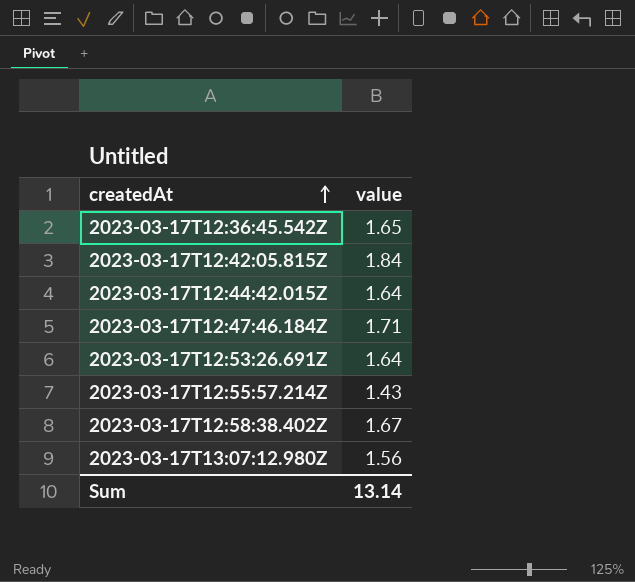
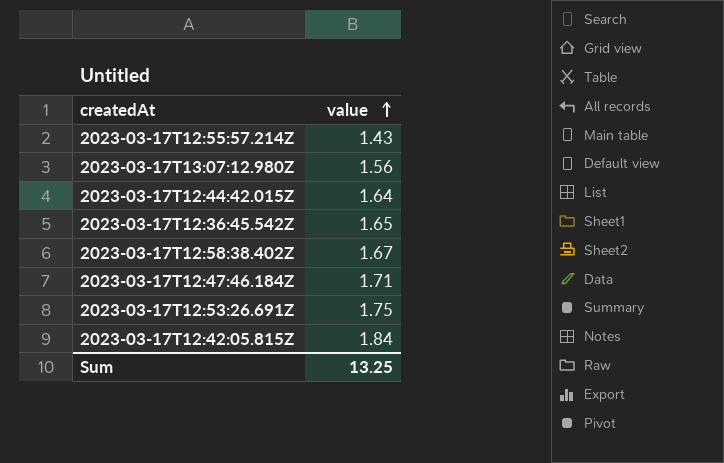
row order: createdAt ascending -> value ascending
2023-03-17T12:53:26.691Z | value: 1.64 -> 1.75
Sum | value: 13.14 -> 13.25

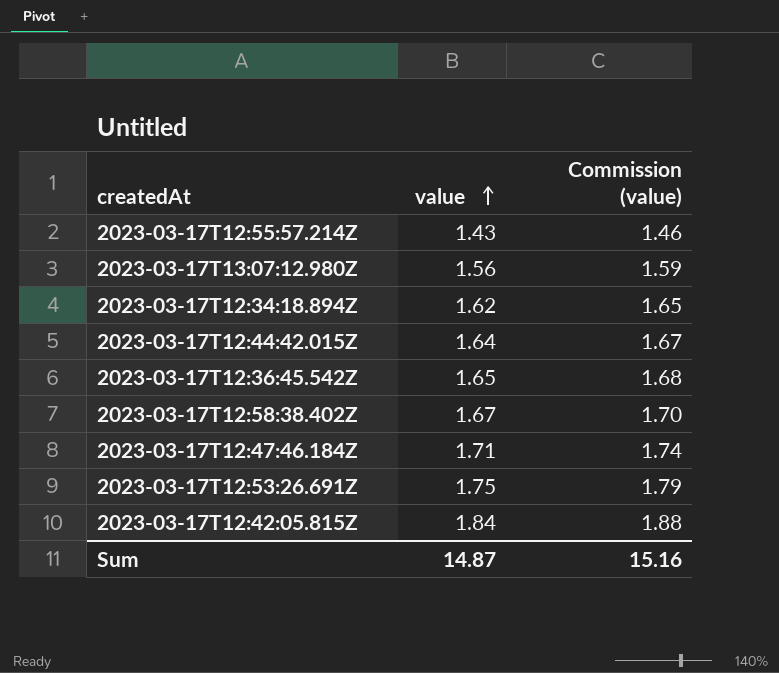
column Commission (value) | formula: none -> [value] * 1.02
row 2023-03-17T12:34:18.894Z: none -> 1.62 | 1.65
Sum | value: 13.25 -> 14.87

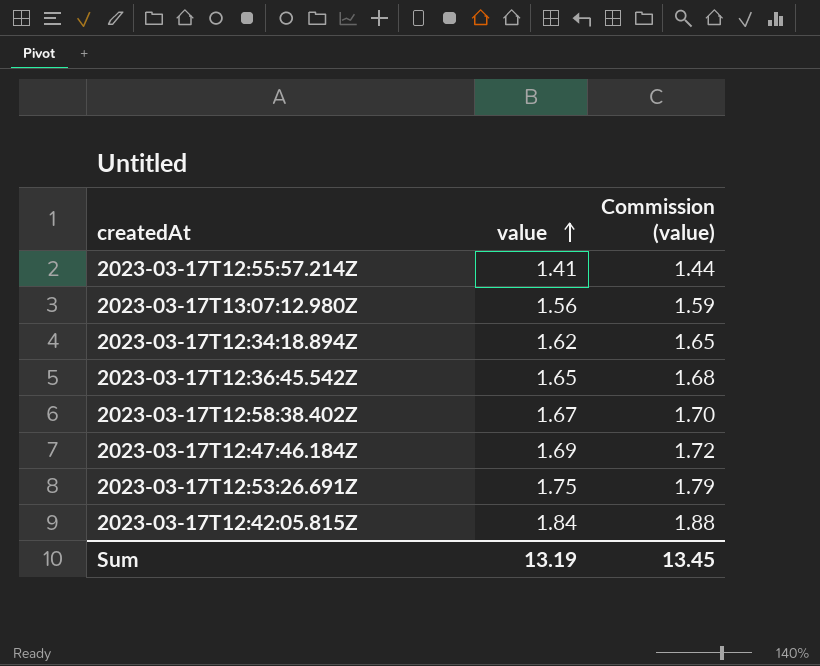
row 2023-03-17T12:44:42.015Z: 1.64 | 1.67 -> none
2023-03-17T12:55:57.214Z | value: 1.43 -> 1.41
2023-03-17T12:55:57.214Z | Commission (value): 1.46 -> 1.44
2023-03-17T12:47:46.184Z | value: 1.71 -> 1.69
2023-03-17T12:47:46.184Z | Commission (value): 1.74 -> 1.72
Sum | value: 14.87 -> 13.19
Sum | Commission (value): 15.16 -> 13.45

